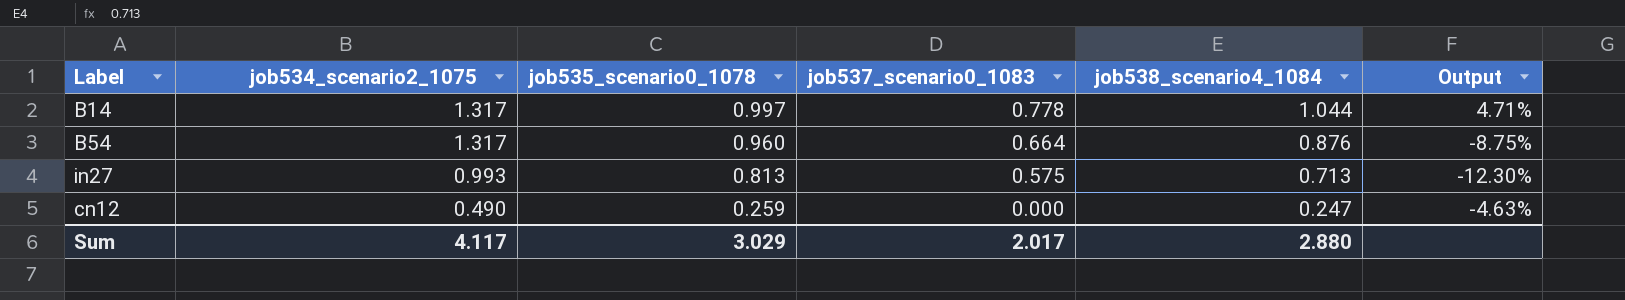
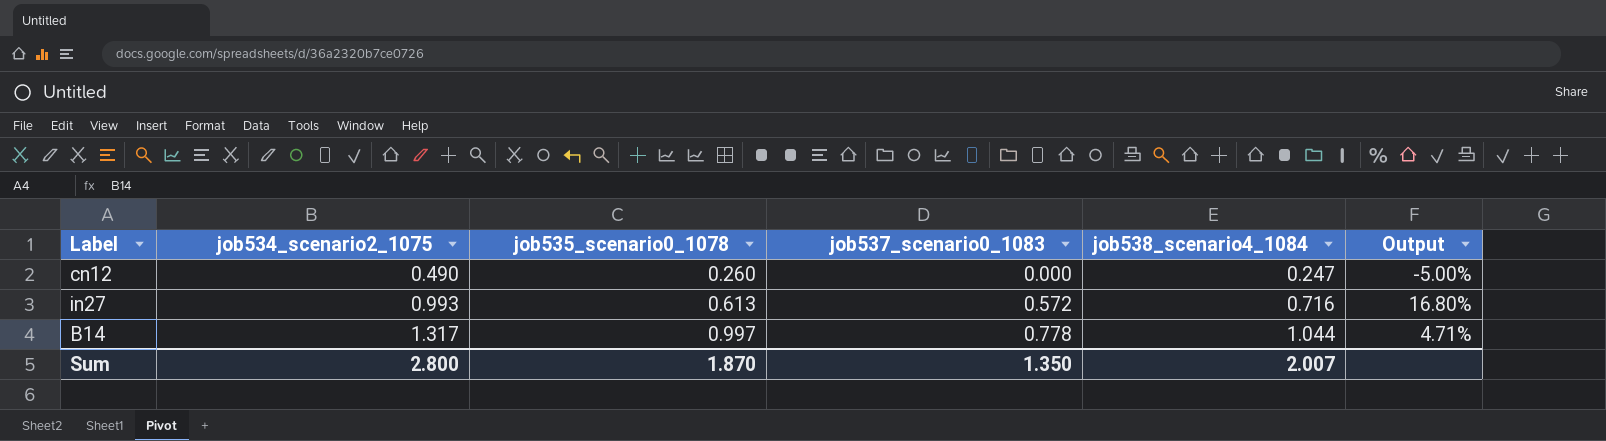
row order: job534_scenario2_1075 descending -> job534_scenario2_1075 ascending
row B54: 1.317 | 0.960 | 0.664 | 0.876 | -8.75% -> none
cn12 | job535_scenario0_1078: 0.259 -> 0.260
cn12 | Output: -4.63% -> -5.00%
in27 | job535_scenario0_1078: 0.813 -> 0.613
in27 | job537_scenario0_1083: 0.575 -> 0.572
in27 | job538_scenario4_1084: 0.713 -> 0.716
in27 | Output: -12.30% -> 16.80%
Sum | job534_scenario2_1075: 4.117 -> 2.800
Sum | job535_scenario0_1078: 3.029 -> 1.870
Sum | job537_scenario0_1083: 2.017 -> 1.350
Sum | job538_scenario4_1084: 2.880 -> 2.007

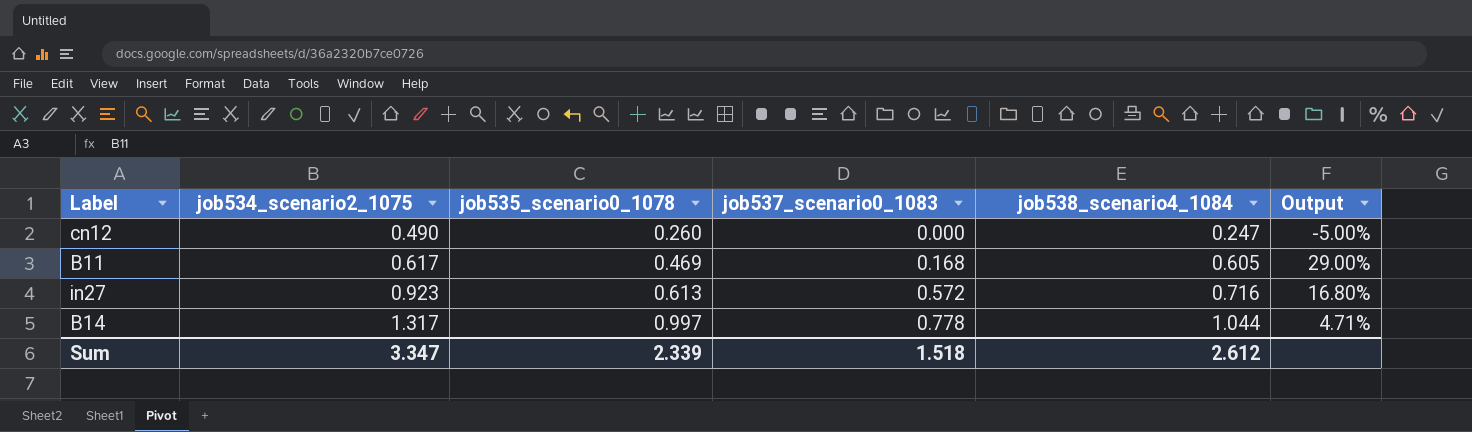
row B11: none -> 0.617 | 0.469 | 0.168 | 0.605 | 29.00%
in27 | job534_scenario2_1075: 0.993 -> 0.923
Sum | job534_scenario2_1075: 2.800 -> 3.347
Sum | job535_scenario0_1078: 1.870 -> 2.339
Sum | job537_scenario0_1083: 1.350 -> 1.518
Sum | job538_scenario4_1084: 2.007 -> 2.612

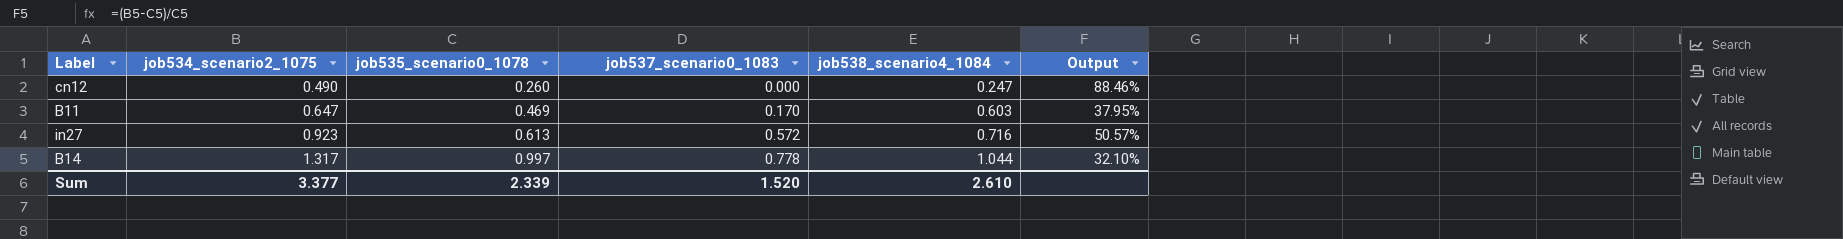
column Output | formula: ([job538_scenario4_1084] - [job535_scenario0_1078]) / [job535_scenario0_1078] -> ([job534_scenario2_1075] - [job535_scenario0_1078]) / [job535_scenario0_1078]
B11 | job534_scenario2_1075: 0.617 -> 0.647
B11 | job537_scenario0_1083: 0.168 -> 0.170
B11 | job538_scenario4_1084: 0.605 -> 0.603
Sum | job534_scenario2_1075: 3.347 -> 3.377
Sum | job537_scenario0_1083: 1.518 -> 1.520
Sum | job538_scenario4_1084: 2.612 -> 2.610

